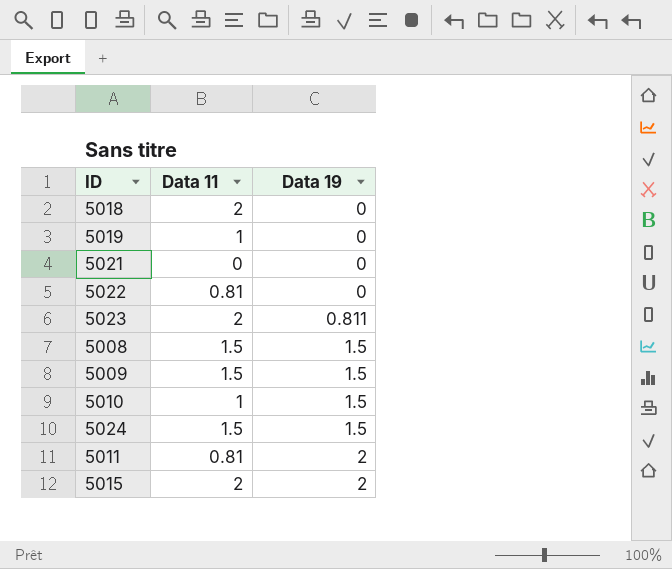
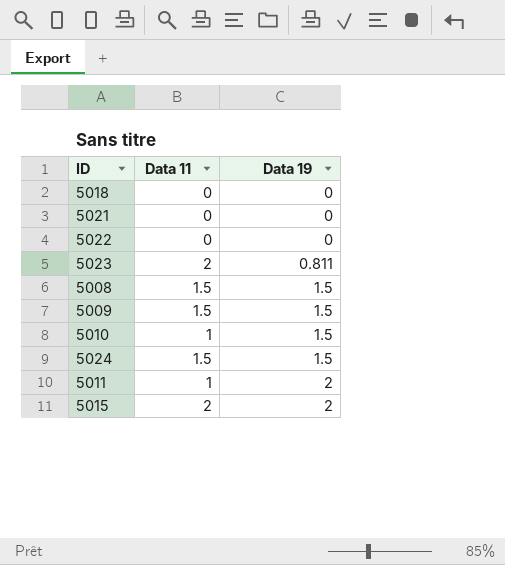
row 5019: 1 | 0 -> none
5018 | Data 11: 2 -> 0
5022 | Data 11: 0.81 -> 0
5011 | Data 11: 0.81 -> 1

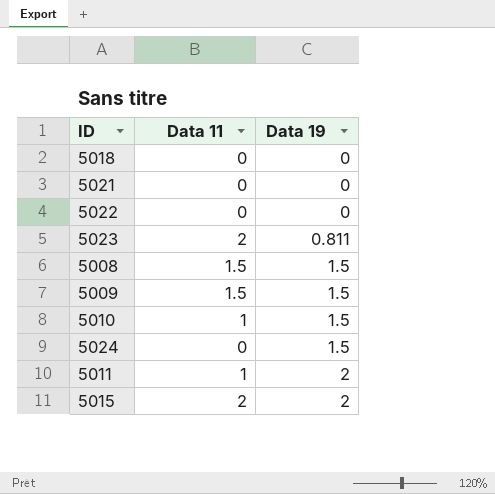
5024 | Data 11: 1.5 -> 0

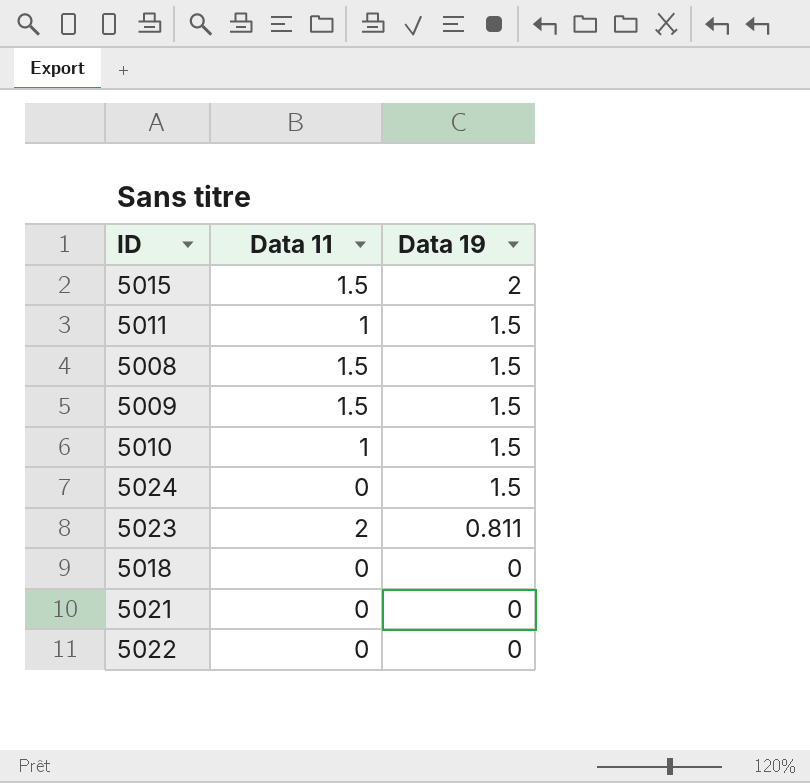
row order: Data 19 ascending -> Data 19 descending
5015 | Data 11: 2 -> 1.5
5011 | Data 19: 2 -> 1.5

